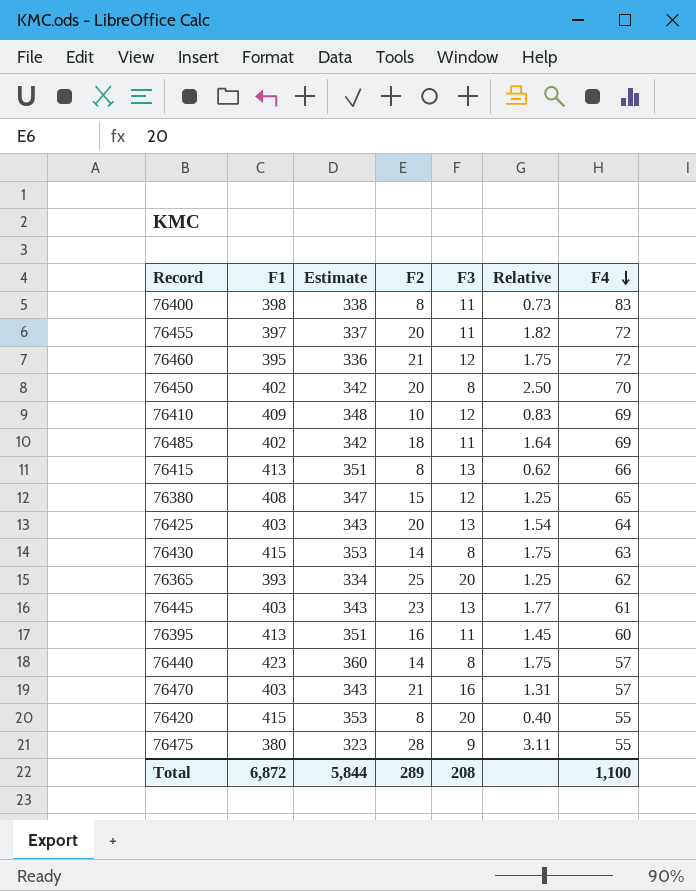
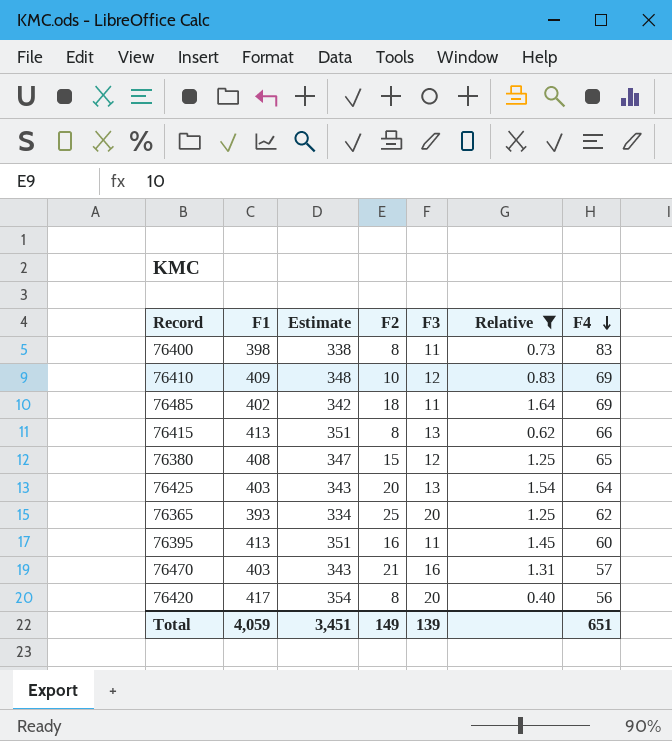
filter: none -> Relative <= 1.64
76420 | F1: 415 -> 417
76420 | Estimate: 353 -> 354
76420 | F4: 55 -> 56
Total | F1: 6,872 -> 4,059
Total | Estimate: 5,844 -> 3,451
Total | F2: 289 -> 149
Total | F3: 208 -> 139
Total | F4: 1,100 -> 651

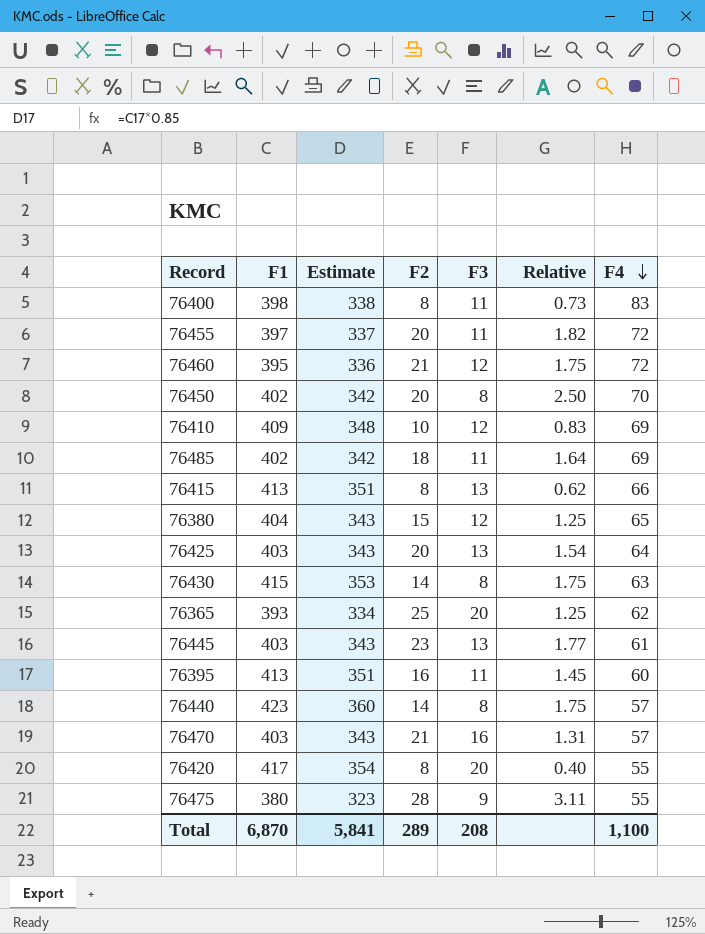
filter: Relative <= 1.64 -> none
76380 | F1: 408 -> 404
76380 | Estimate: 347 -> 343
76420 | F4: 56 -> 55
Total | F1: 4,059 -> 6,870
Total | Estimate: 3,451 -> 5,841
Total | F2: 149 -> 289
Total | F3: 139 -> 208
Total | F4: 651 -> 1,100

